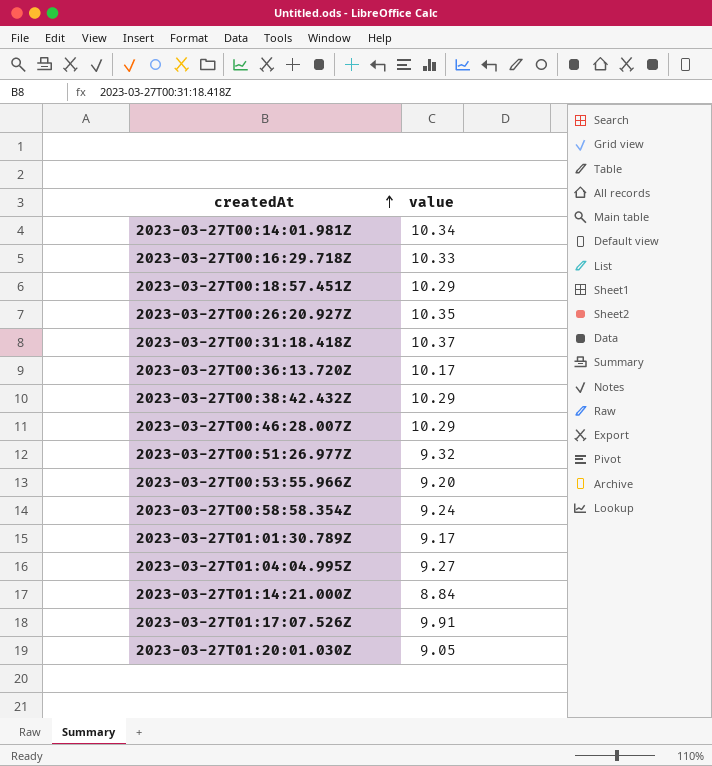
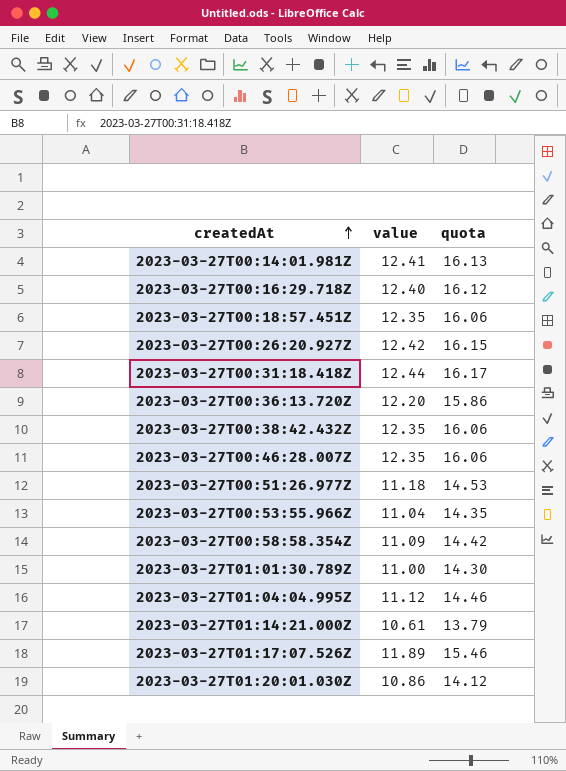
column quota | formula: none -> [value] * 1.3
2023-03-27T00:14:01.981Z | value: 10.34 -> 12.41
2023-03-27T00:16:29.718Z | value: 10.33 -> 12.40
2023-03-27T00:18:57.451Z | value: 10.29 -> 12.35
2023-03-27T00:26:20.927Z | value: 10.35 -> 12.42
2023-03-27T00:31:18.418Z | value: 10.37 -> 12.44
2023-03-27T00:36:13.720Z | value: 10.17 -> 12.20
2023-03-27T00:38:42.432Z | value: 10.29 -> 12.35
2023-03-27T00:46:28.007Z | value: 10.29 -> 12.35
2023-03-27T00:51:26.977Z | value: 9.32 -> 11.18
2023-03-27T00:53:55.966Z | value: 9.20 -> 11.04
2023-03-27T00:58:58.354Z | value: 9.24 -> 11.09
2023-03-27T01:01:30.789Z | value: 9.17 -> 11.00
2023-03-27T01:04:04.995Z | value: 9.27 -> 11.12
2023-03-27T01:14:21.000Z | value: 8.84 -> 10.61
2023-03-27T01:17:07.526Z | value: 9.91 -> 11.89
2023-03-27T01:20:01.030Z | value: 9.05 -> 10.86

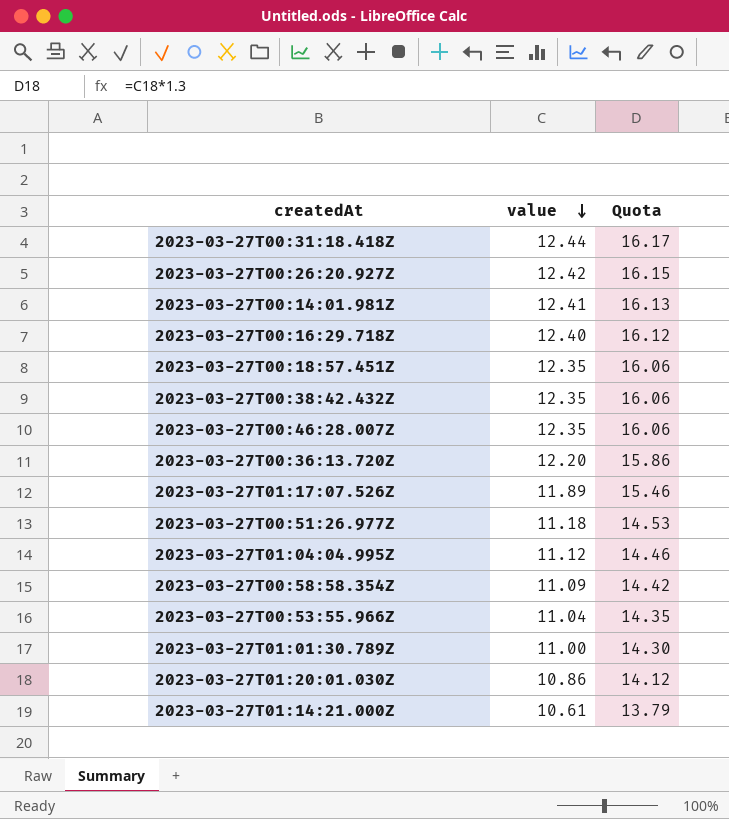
row order: createdAt ascending -> value descending
column name: quota -> Quota

